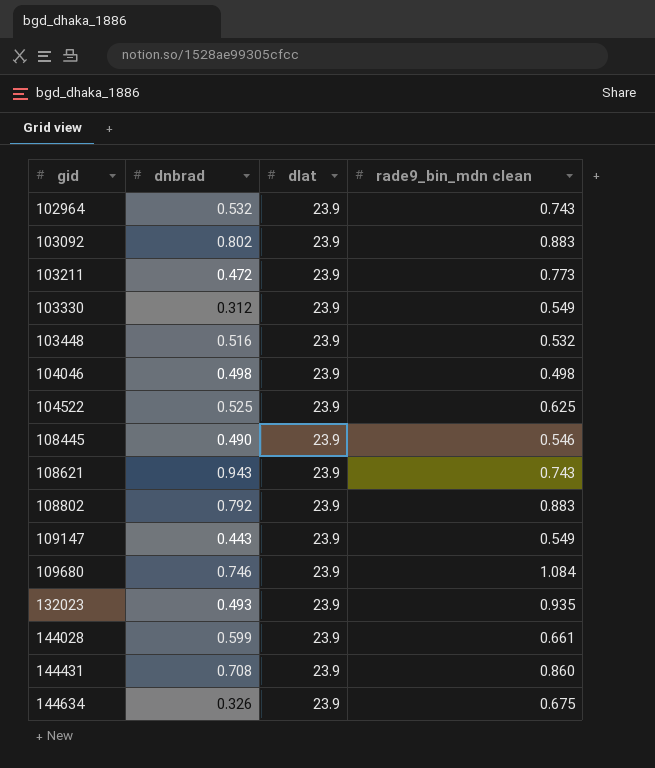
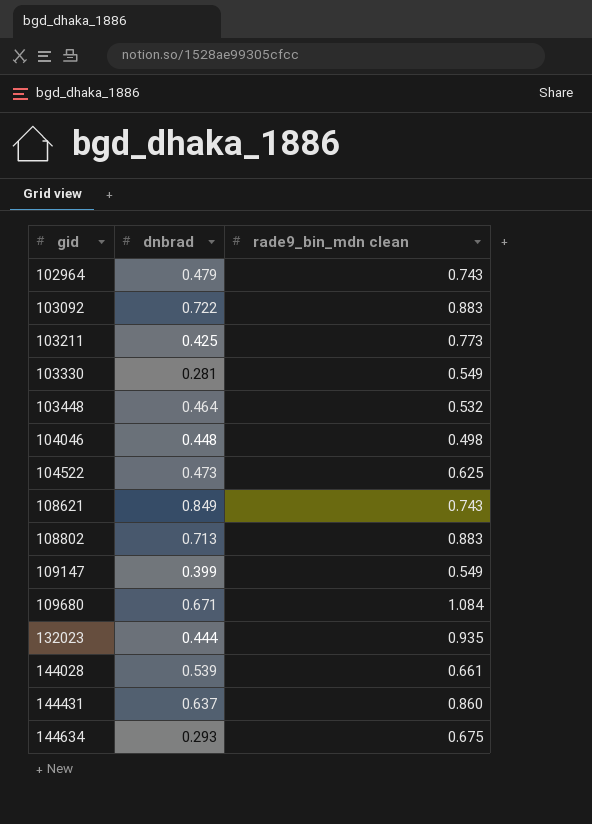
column dlat | position: 3 -> none
row 108445: 0.490 | 23.9 | 0.546 -> none
102964 | dnbrad: 0.532 -> 0.479
103092 | dnbrad: 0.802 -> 0.722
103211 | dnbrad: 0.472 -> 0.425
103330 | dnbrad: 0.312 -> 0.281
103448 | dnbrad: 0.516 -> 0.464
104046 | dnbrad: 0.498 -> 0.448
104522 | dnbrad: 0.525 -> 0.473
108621 | dnbrad: 0.943 -> 0.849
108802 | dnbrad: 0.792 -> 0.713
109147 | dnbrad: 0.443 -> 0.399
109680 | dnbrad: 0.746 -> 0.671
132023 | dnbrad: 0.493 -> 0.444
144028 | dnbrad: 0.599 -> 0.539
144431 | dnbrad: 0.708 -> 0.637
144634 | dnbrad: 0.326 -> 0.293

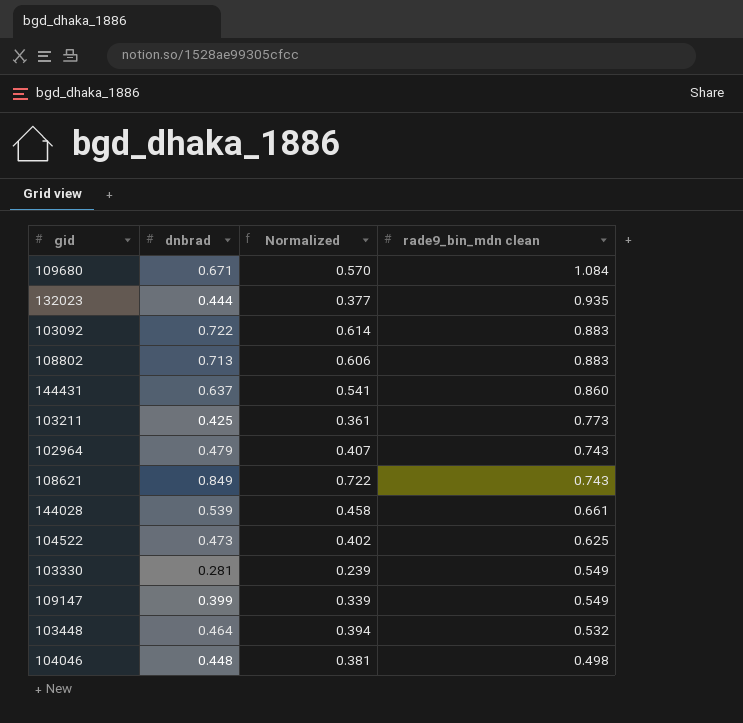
row order: gid ascending -> rade9_bin_mdn clean descending
column Normalized | formula: none -> [dnbrad] * 0.85
row 144634: 0.293 | 0.675 -> none

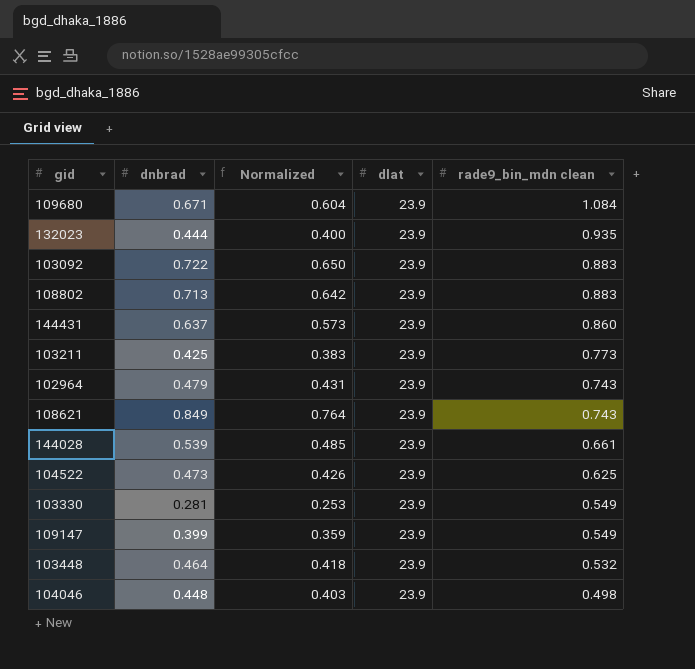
column Normalized | formula: [dnbrad] * 0.85 -> [dnbrad] * 0.9
column dlat | position: none -> 4

